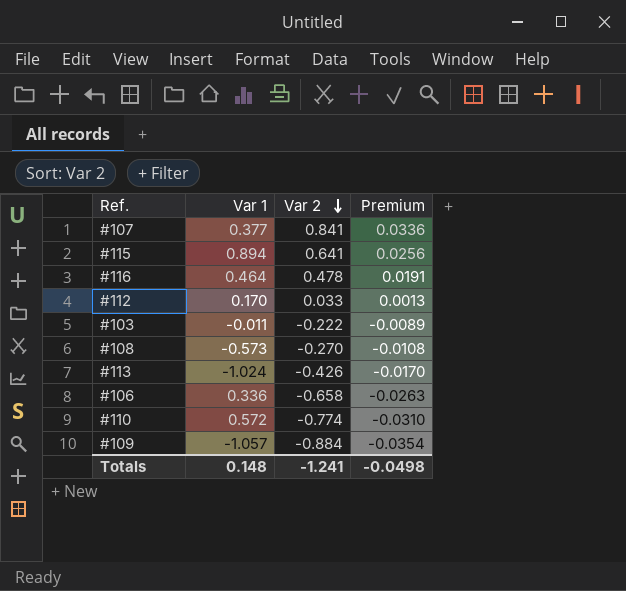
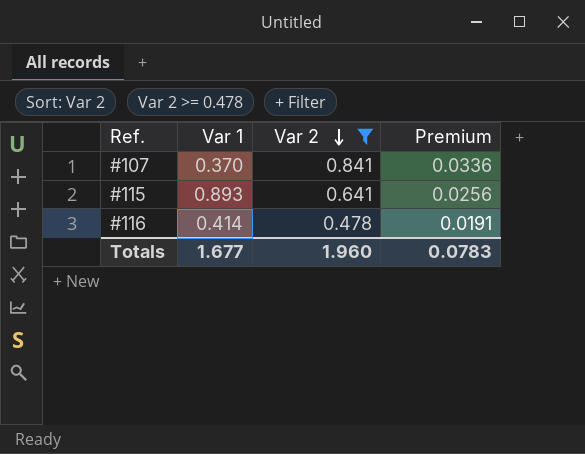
filter: none -> Var 2 >= 0.478
#107 | Var 1: 0.377 -> 0.370
#115 | Var 1: 0.894 -> 0.893
#116 | Var 1: 0.464 -> 0.414
Totals | Var 1: 0.148 -> 1.677
Totals | Var 2: -1.241 -> 1.960
Totals | Premium: -0.0498 -> 0.0783

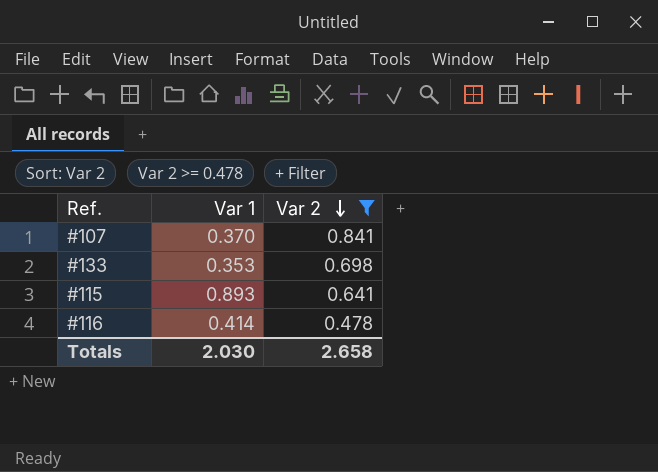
column Premium | formula: [Var 2] * 0.04 -> none
row #133: none -> 0.353 | 0.698
Totals | Var 1: 1.677 -> 2.030
Totals | Var 2: 1.960 -> 2.658

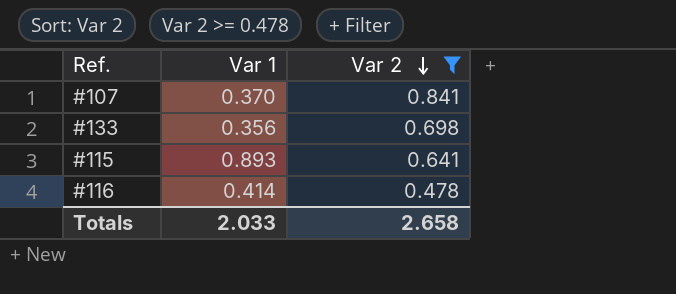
#133 | Var 1: 0.353 -> 0.356
Totals | Var 1: 2.030 -> 2.033

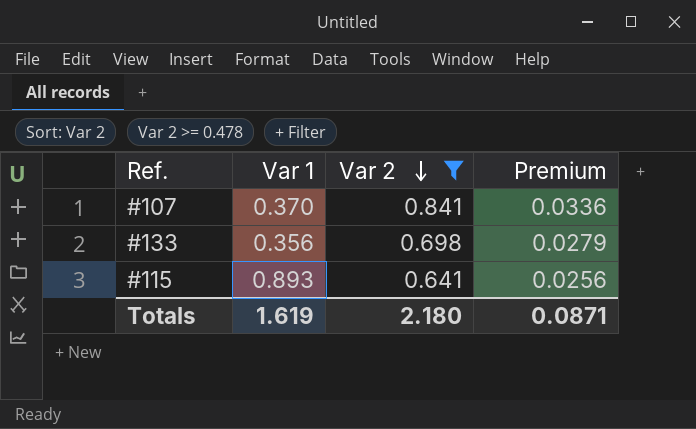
column Premium | formula: none -> [Var 2] * 0.04
row #116: 0.414 | 0.478 -> none
Totals | Var 1: 2.033 -> 1.619
Totals | Var 2: 2.658 -> 2.180

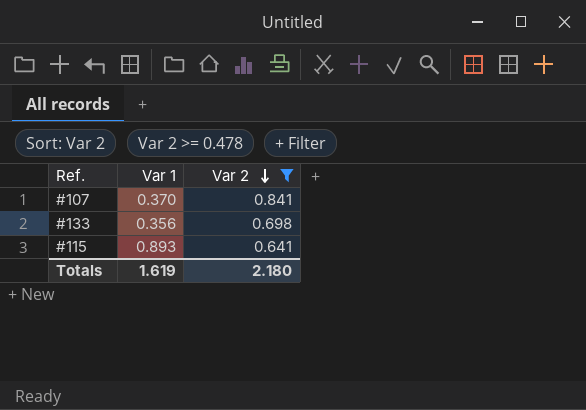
column Premium | formula: [Var 2] * 0.04 -> none

